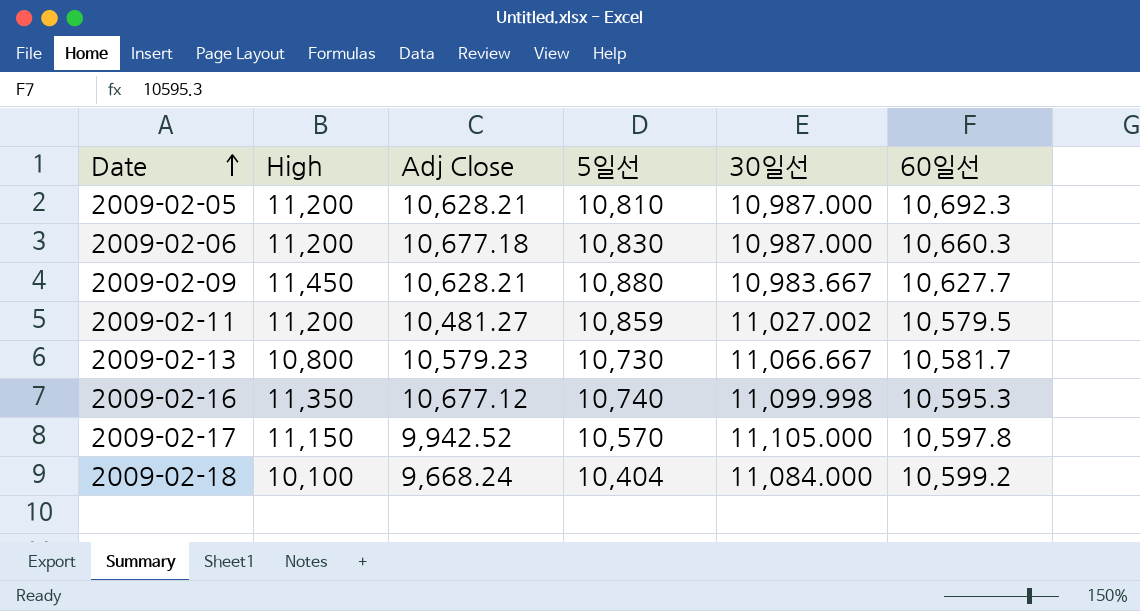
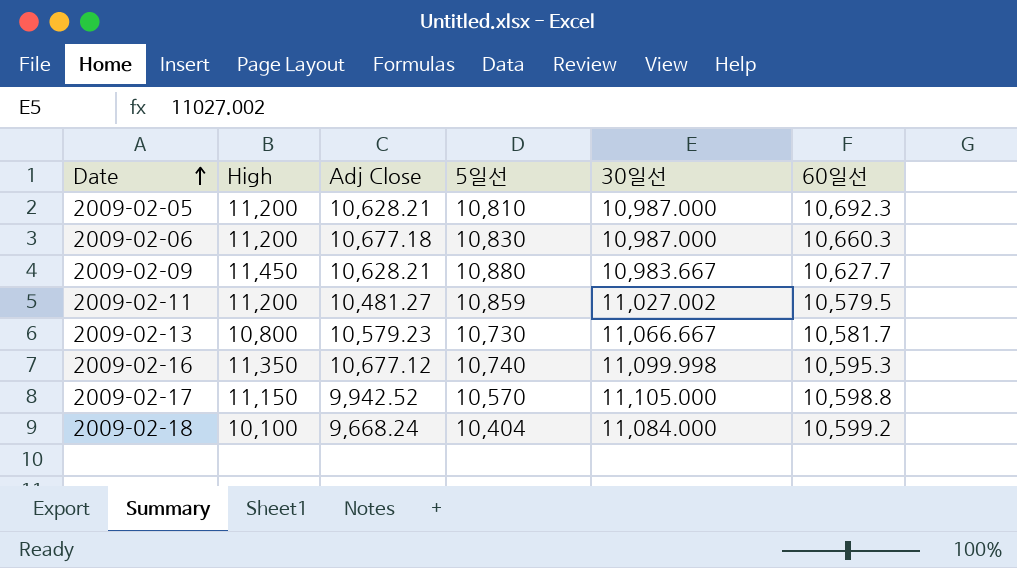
2009-02-17 | 60일선: 10,597.8 -> 10,598.8

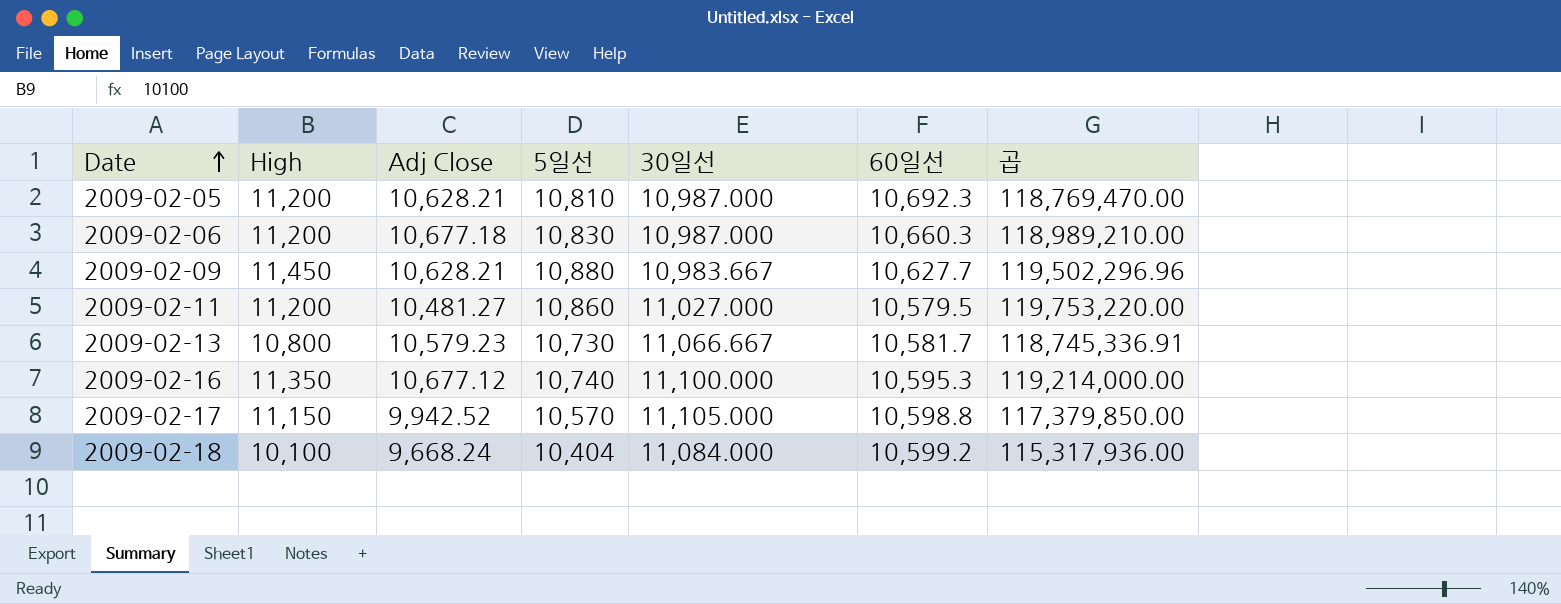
column 곱 | formula: none -> [5일선] * [30일선]
2009-02-11 | 5일선: 10,859 -> 10,860
2009-02-11 | 30일선: 11,027.002 -> 11,027.000
2009-02-16 | 30일선: 11,099.998 -> 11,100.000

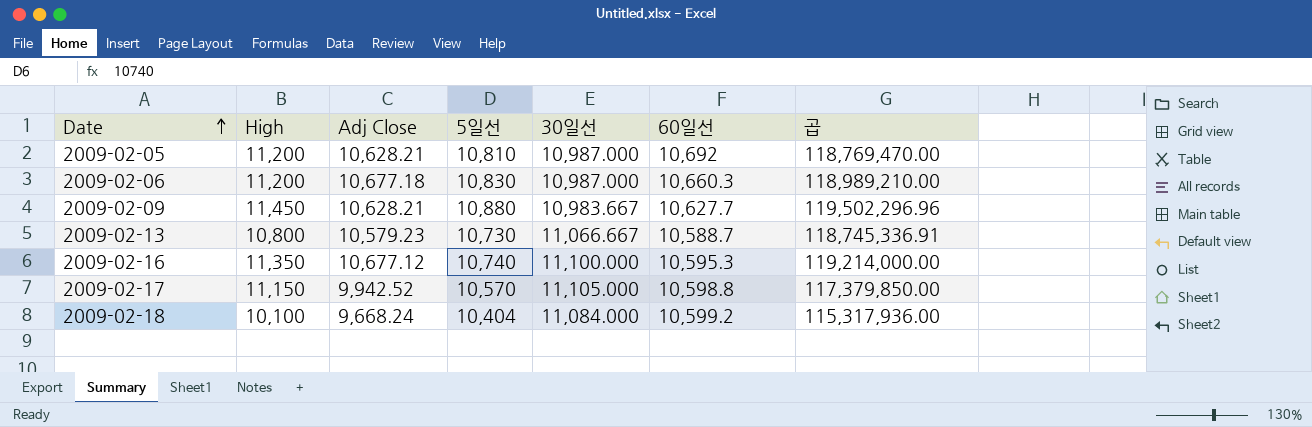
row 2009-02-11: 11,200 | 10,481.27 | 10,860 | 11,027.000 | 10,579.5 | 119,753,220.00 -> none
2009-02-05 | 60일선: 10,692.3 -> 10,692
2009-02-13 | 60일선: 10,581.7 -> 10,588.7

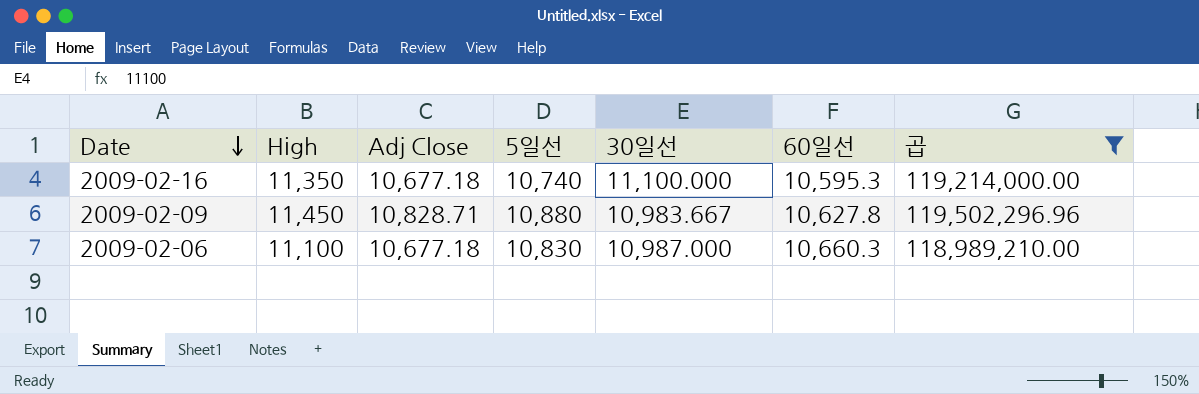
filter: none -> 곱 >= 118,989,210.00
row order: Date ascending -> Date descending
2009-02-16 | Adj Close: 10,677.12 -> 10,677.18
2009-02-09 | Adj Close: 10,628.21 -> 10,828.71
2009-02-09 | 60일선: 10,627.7 -> 10,627.8
2009-02-06 | High: 11,200 -> 11,100

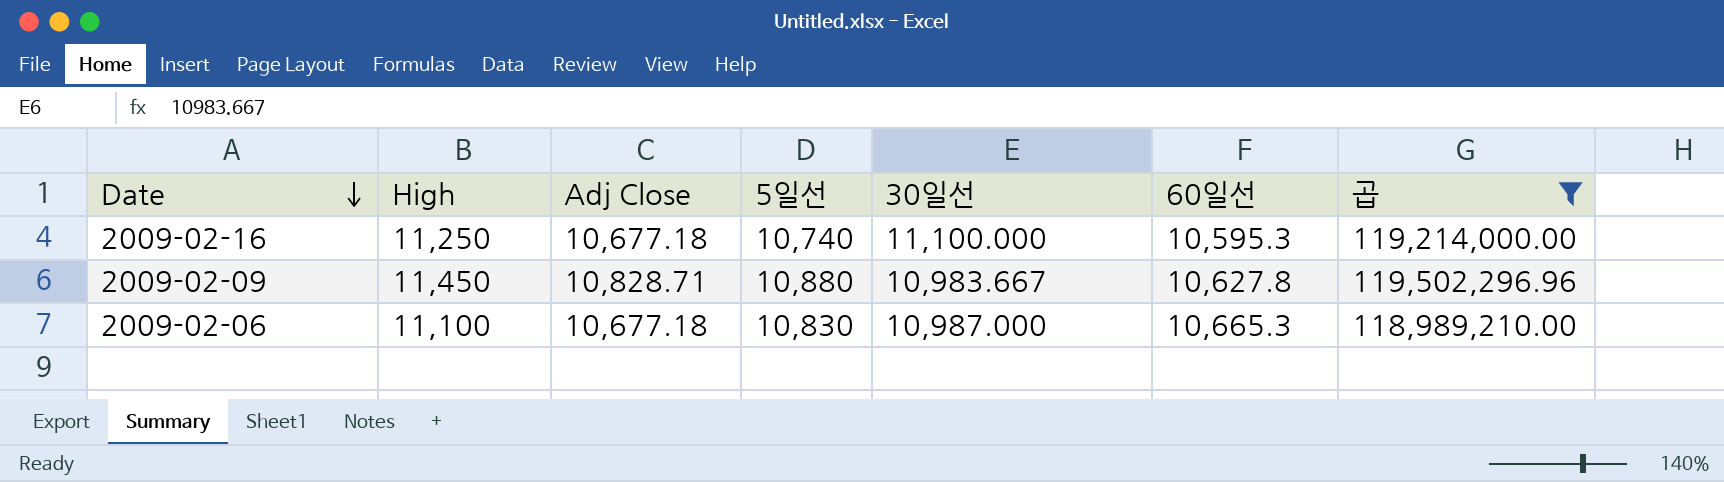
2009-02-16 | High: 11,350 -> 11,250
2009-02-06 | 60일선: 10,660.3 -> 10,665.3

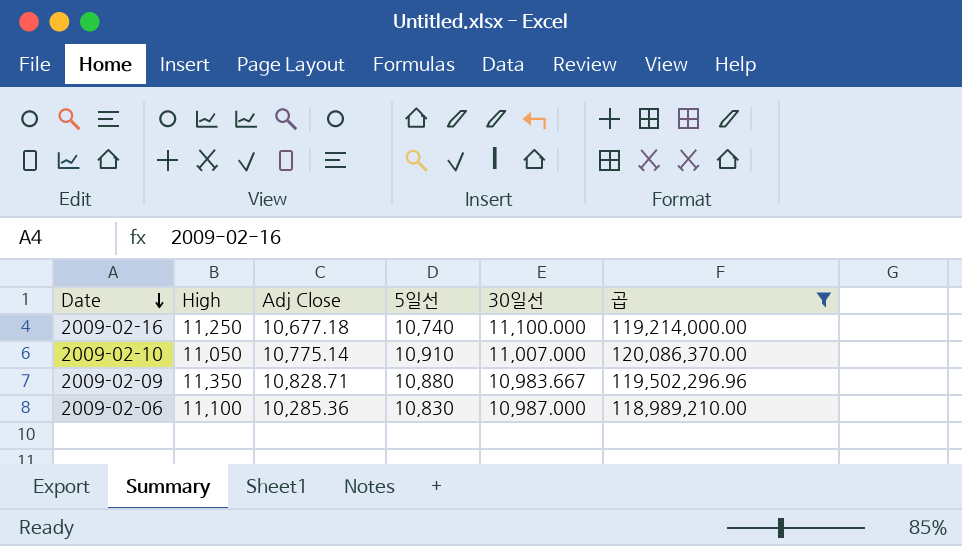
column 60일선 | position: 6 -> none
row 2009-02-10: none -> 11,050 | 10,775.14 | 10,910 | 11,007.000 | 120,086,370.00
2009-02-09 | High: 11,450 -> 11,350
2009-02-06 | Adj Close: 10,677.18 -> 10,285.36

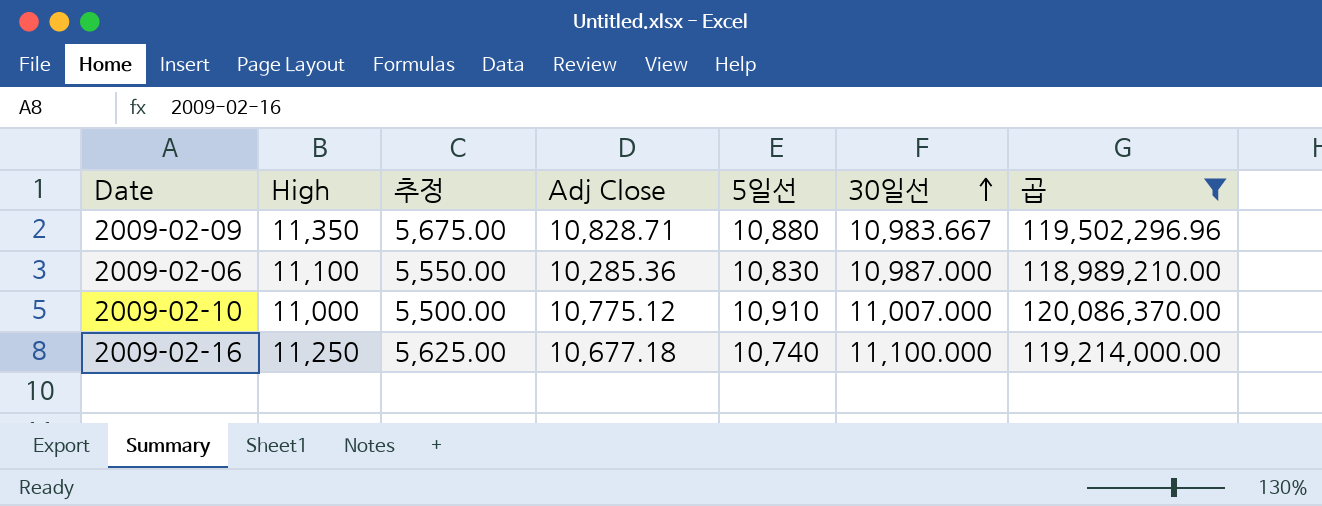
row order: Date descending -> 30일선 ascending
column 추정 | formula: none -> [High] * 0.5
2009-02-10 | High: 11,050 -> 11,000
2009-02-10 | Adj Close: 10,775.14 -> 10,775.12

